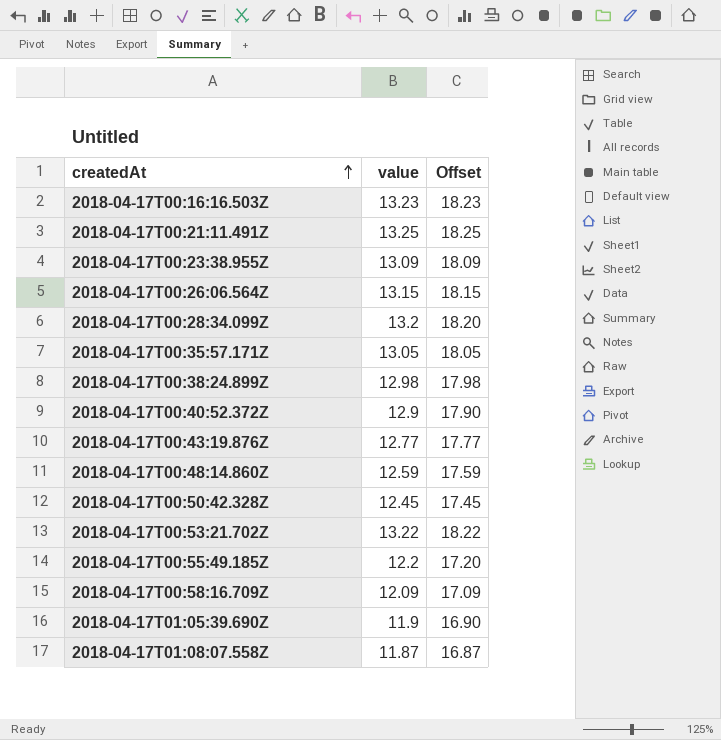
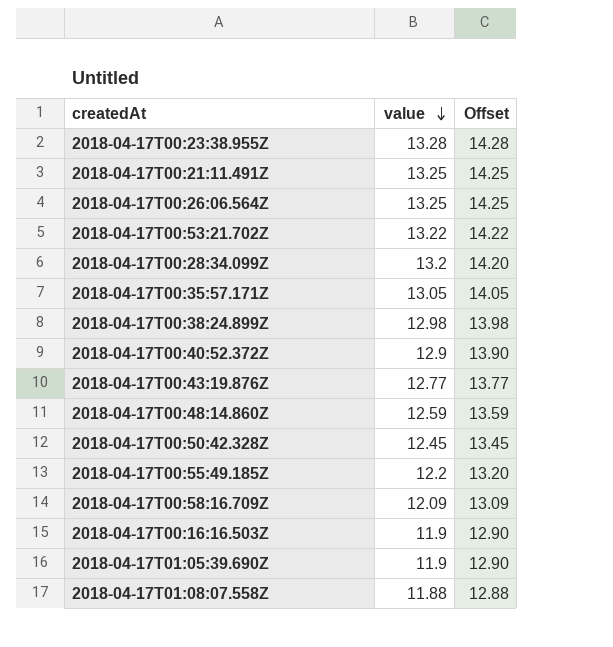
row order: createdAt ascending -> value descending
column Offset | formula: [value] + 5 -> [value] + 1
2018-04-17T00:23:38.955Z | value: 13.09 -> 13.28
2018-04-17T00:26:06.564Z | value: 13.15 -> 13.25
2018-04-17T00:16:16.503Z | value: 13.23 -> 11.9
2018-04-17T01:08:07.558Z | value: 11.87 -> 11.88

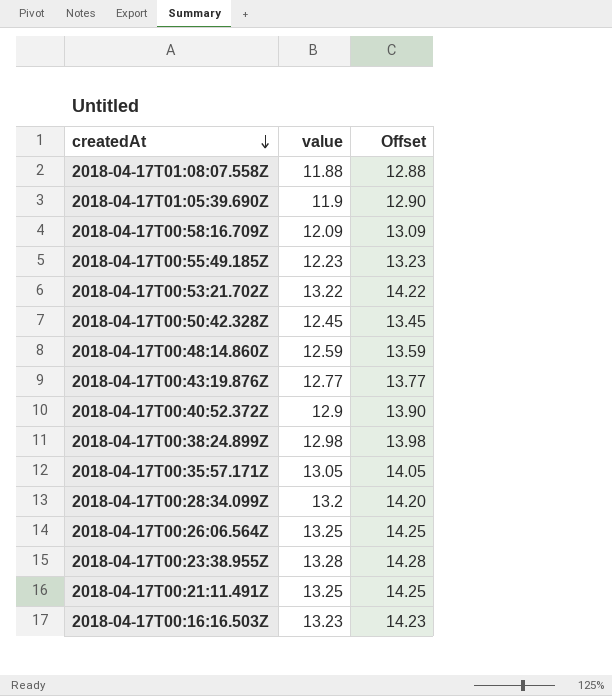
row order: value descending -> createdAt descending
2018-04-17T00:55:49.185Z | value: 12.2 -> 12.23
2018-04-17T00:55:49.185Z | Offset: 13.20 -> 13.23
2018-04-17T00:16:16.503Z | value: 11.9 -> 13.23
2018-04-17T00:16:16.503Z | Offset: 12.90 -> 14.23

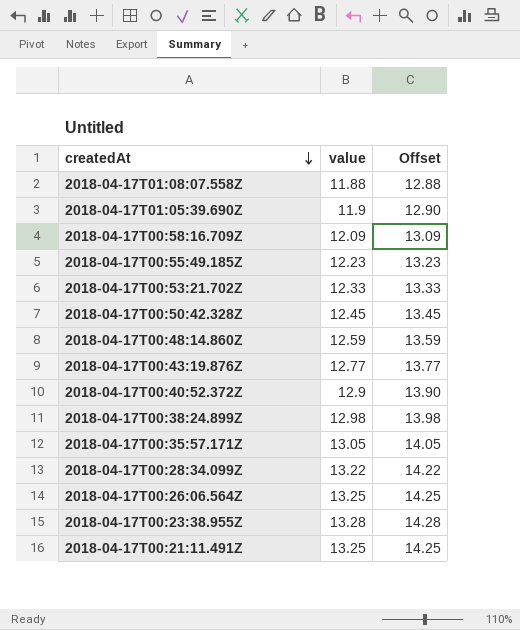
row 2018-04-17T00:16:16.503Z: 13.23 | 14.23 -> none
2018-04-17T00:53:21.702Z | value: 13.22 -> 12.33
2018-04-17T00:53:21.702Z | Offset: 14.22 -> 13.33
2018-04-17T00:28:34.099Z | value: 13.2 -> 13.22
2018-04-17T00:28:34.099Z | Offset: 14.20 -> 14.22

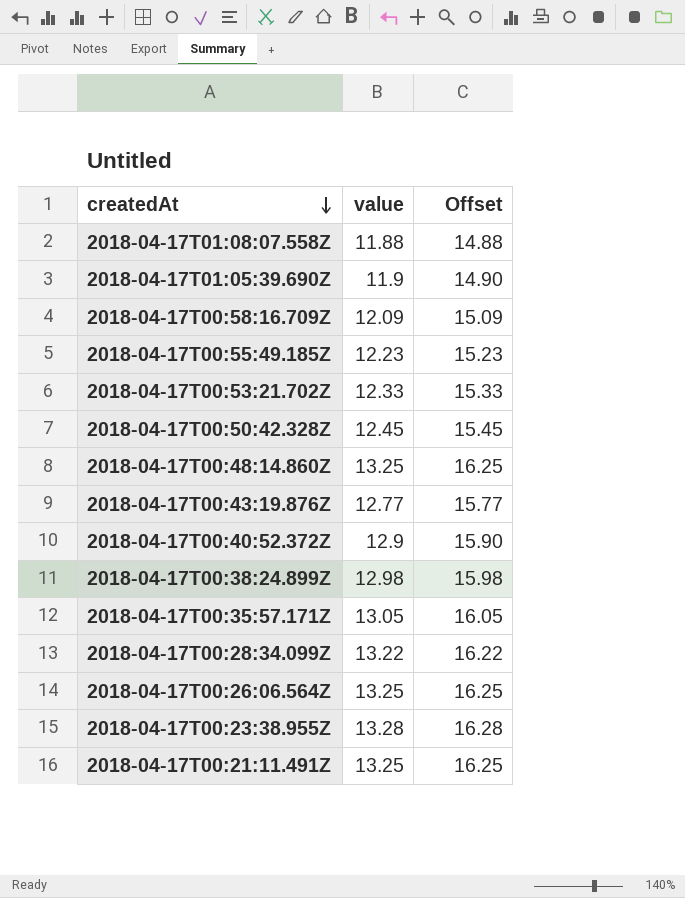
column Offset | formula: [value] + 1 -> [value] + 3
2018-04-17T00:48:14.860Z | value: 12.59 -> 13.25

